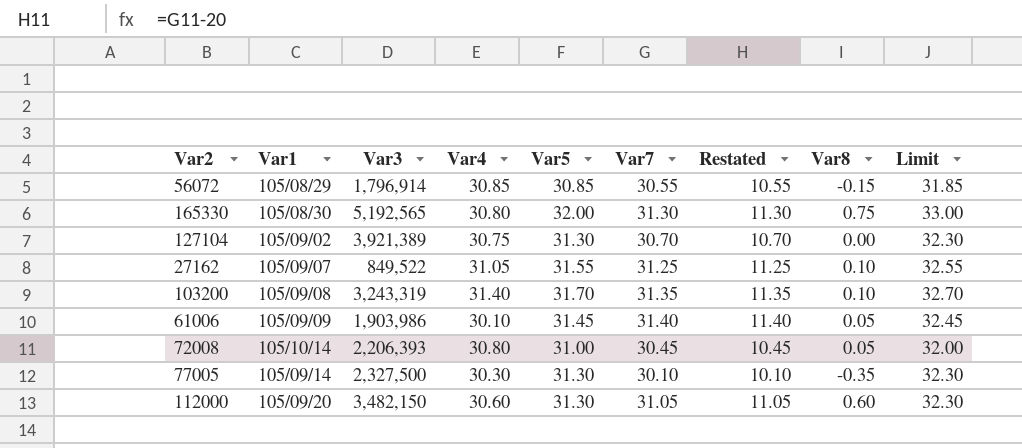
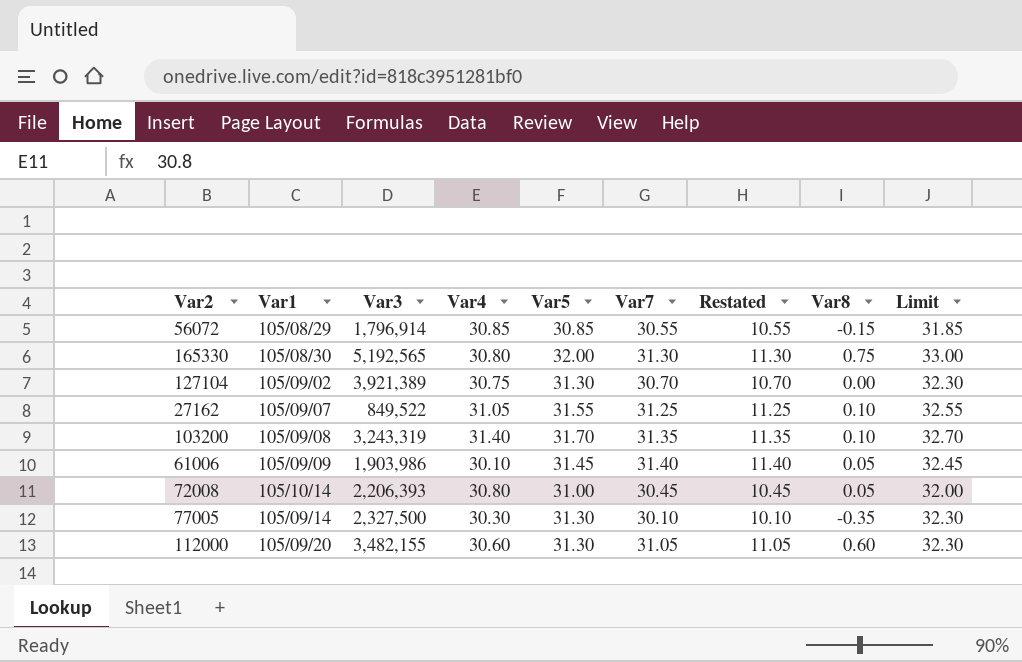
112000 | Var3: 3,482,150 -> 3,482,155

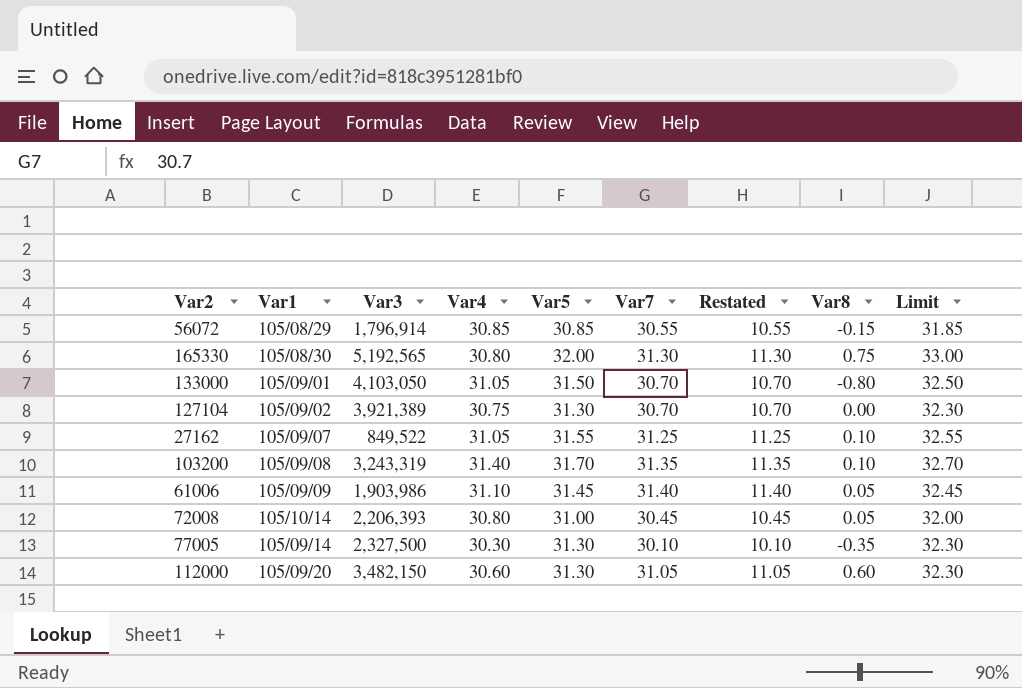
row 133000: none -> 105/09/01 | 4,103,050 | 31.05 | 31.50 | 30.70 | 10.70 | -0.80 | 32.50
61006 | Var4: 30.10 -> 31.10
112000 | Var3: 3,482,155 -> 3,482,150

